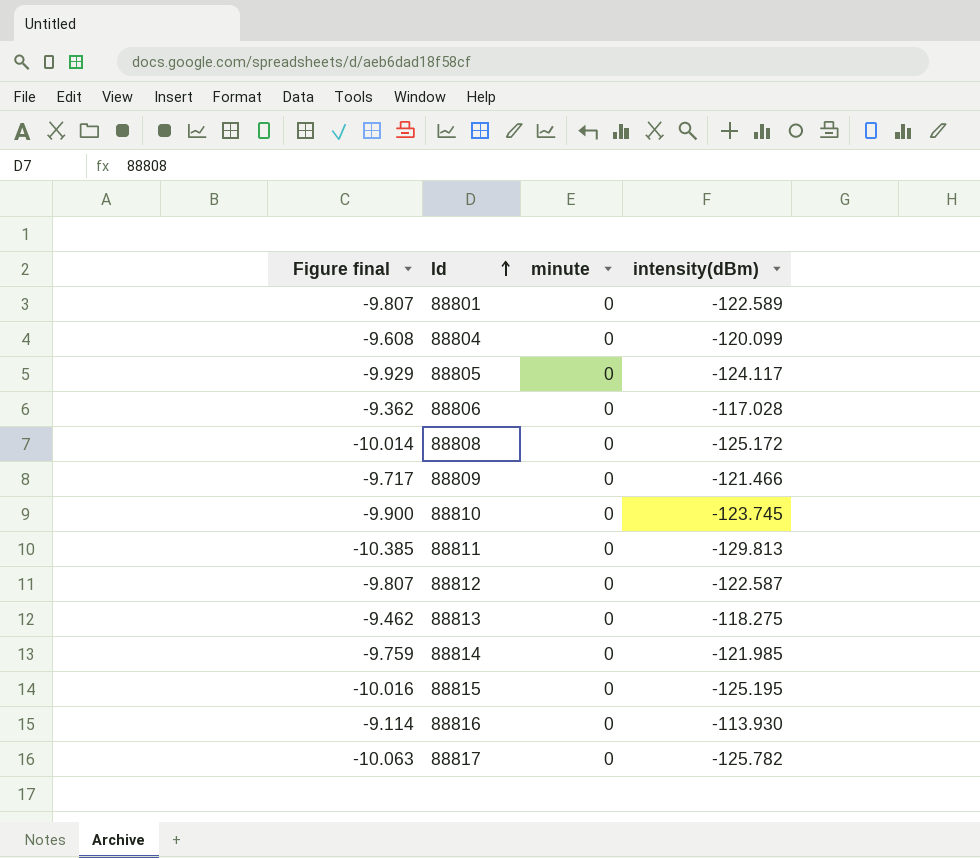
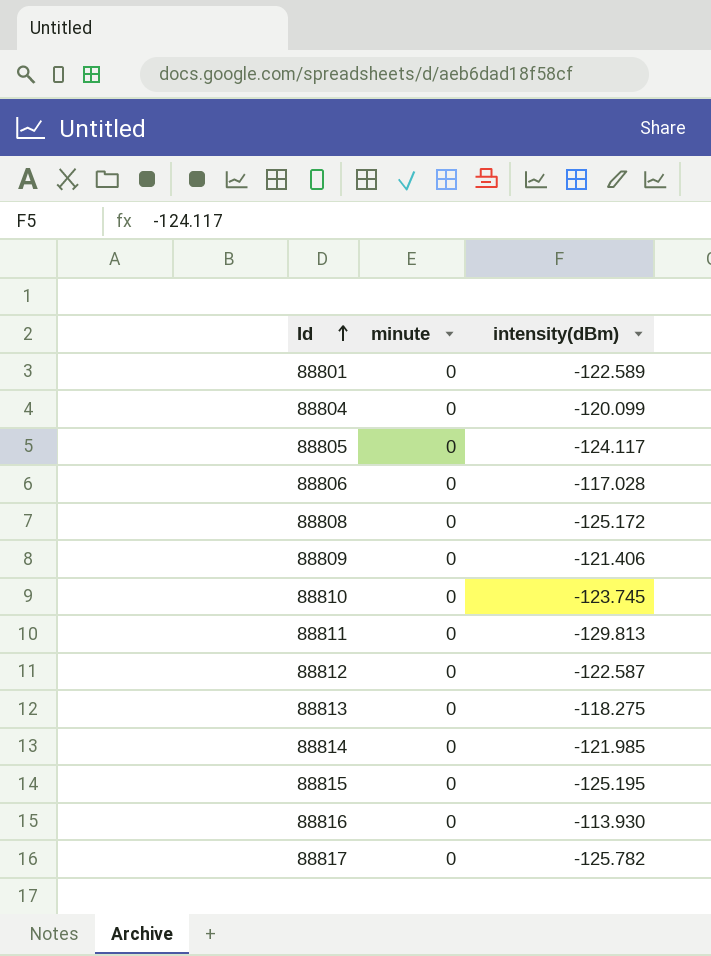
column Figure final | formula: [intensity(dBm)] * 0.08 -> none
88809 | intensity(dBm): -121.466 -> -121.406

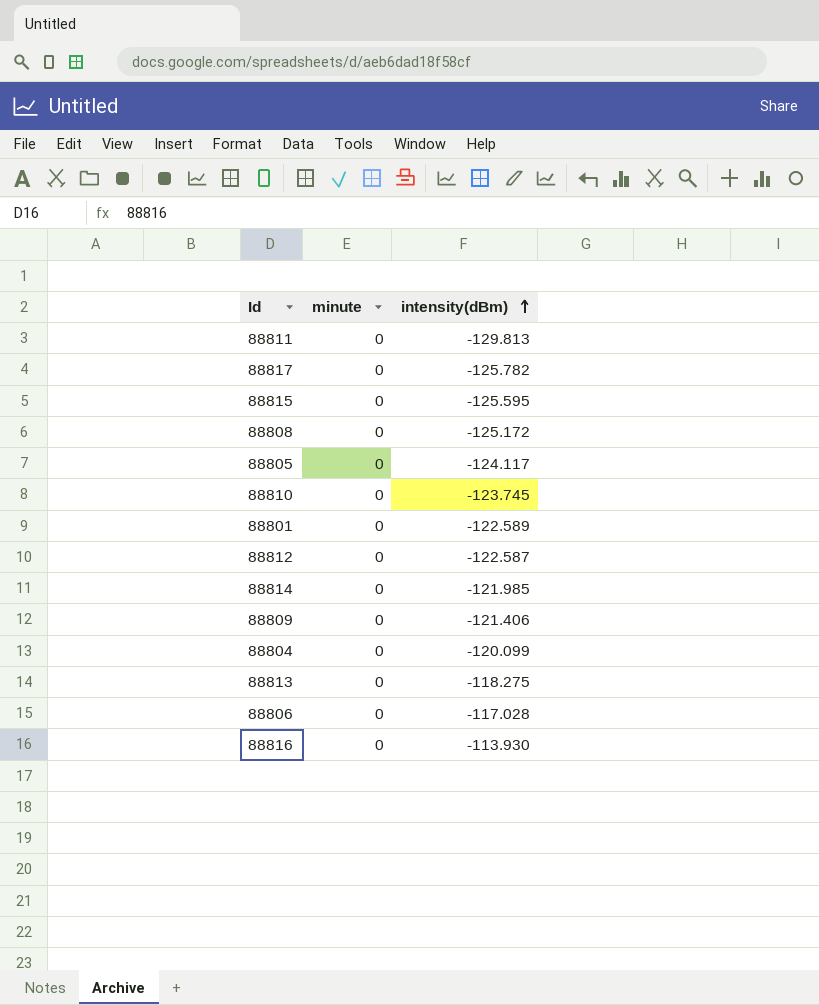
row order: Id ascending -> intensity(dBm) ascending
88815 | intensity(dBm): -125.195 -> -125.595

